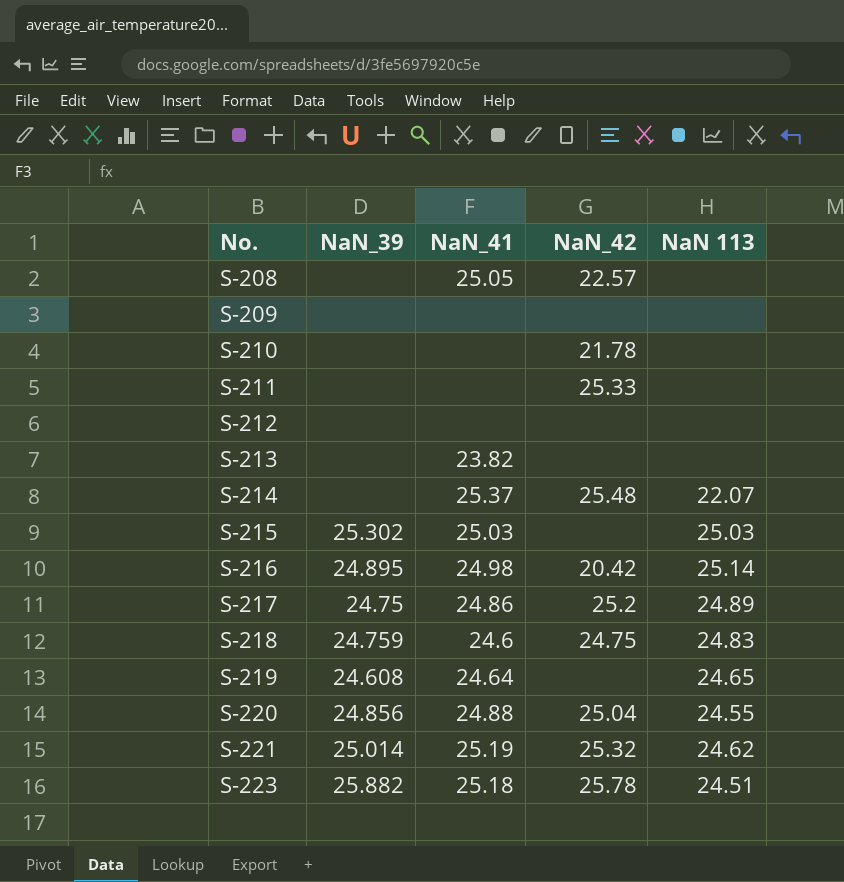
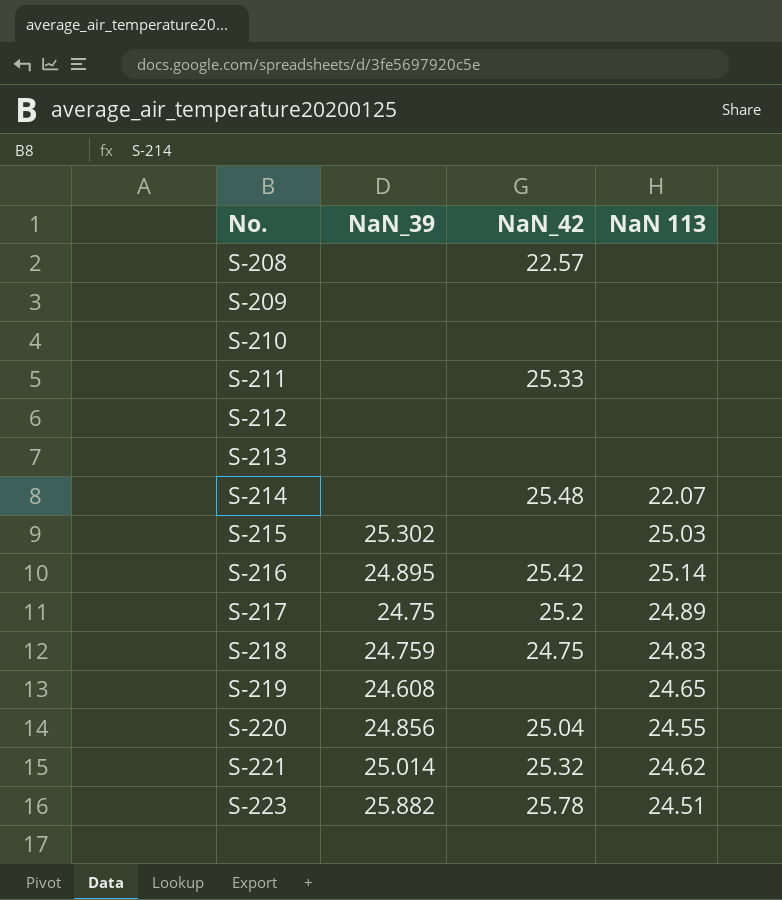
column NaN_41 | position: 3 -> none
S-210 | NaN_42: 21.78 -> none
S-216 | NaN_42: 20.42 -> 25.42

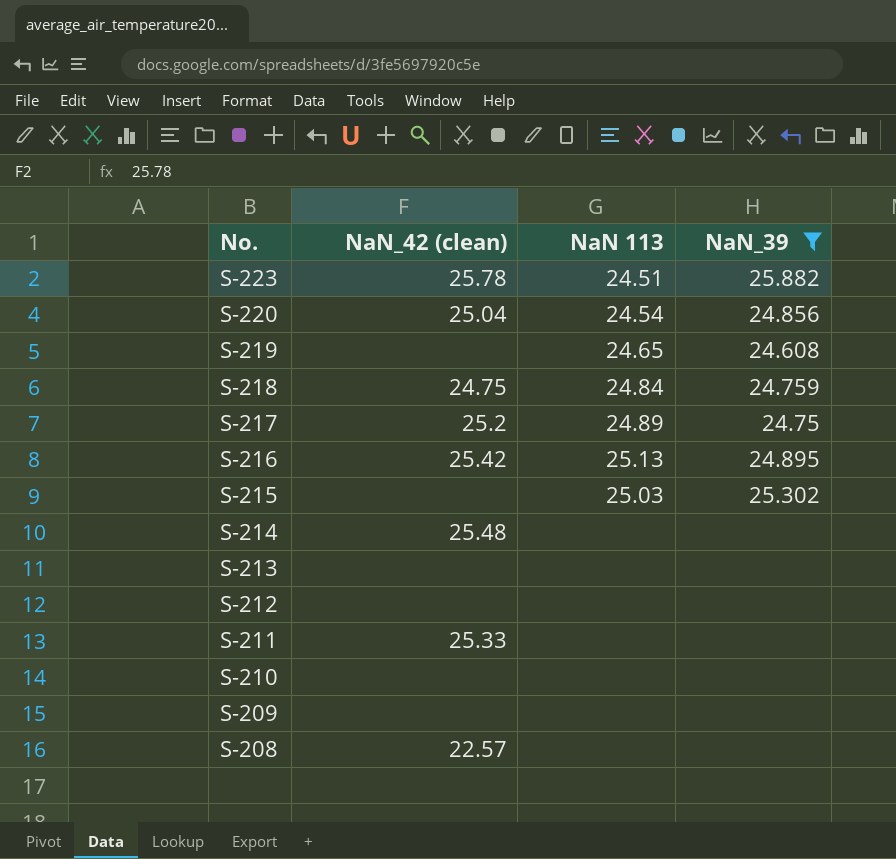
filter: none -> NaN_39 != 25.014
row order: No. ascending -> No. descending
column name: NaN_42 -> NaN_42 (clean)
column NaN_39 | position: 2 -> 4
S-220 | NaN 113: 24.55 -> 24.54
S-218 | NaN 113: 24.83 -> 24.84
S-216 | NaN 113: 25.14 -> 25.13
S-214 | NaN 113: 22.07 -> none

